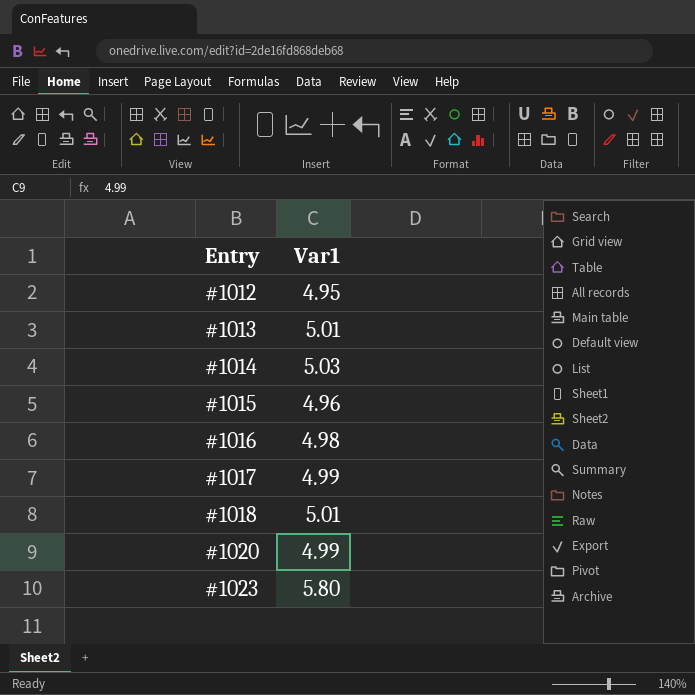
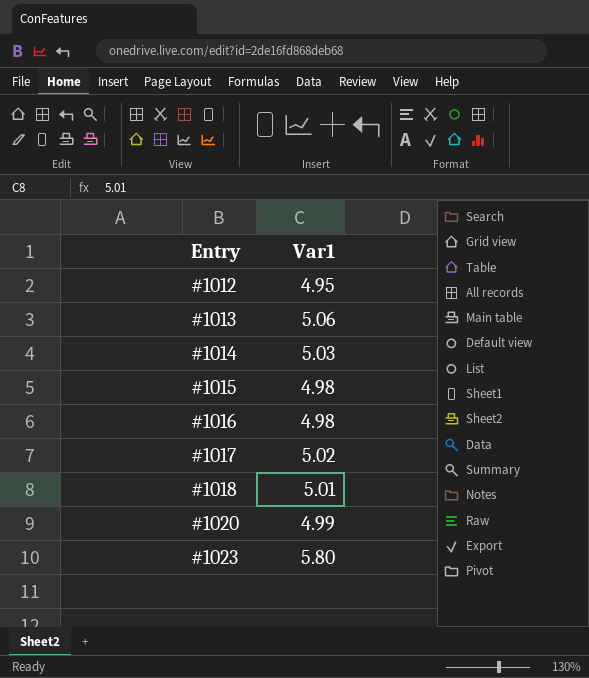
#1013 | Var1: 5.01 -> 5.06
#1015 | Var1: 4.96 -> 4.98
#1017 | Var1: 4.99 -> 5.02

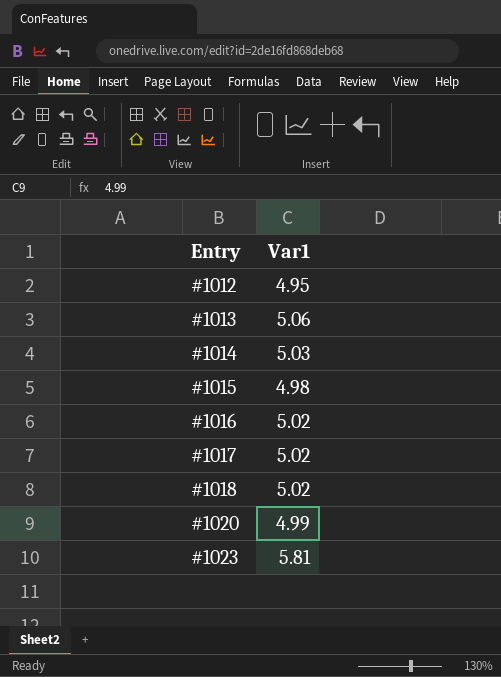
#1016 | Var1: 4.98 -> 5.02
#1018 | Var1: 5.01 -> 5.02
#1023 | Var1: 5.80 -> 5.81

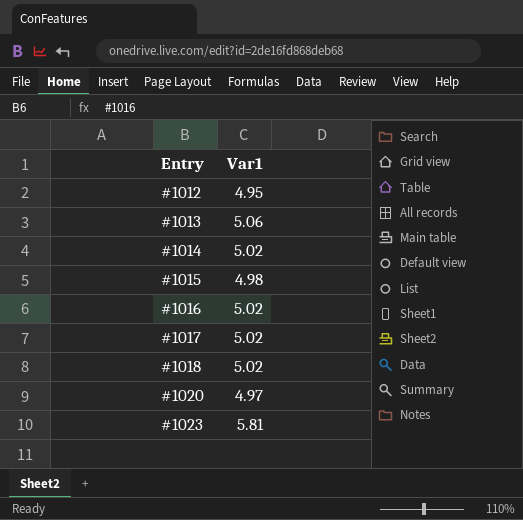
#1014 | Var1: 5.03 -> 5.02
#1020 | Var1: 4.99 -> 4.97

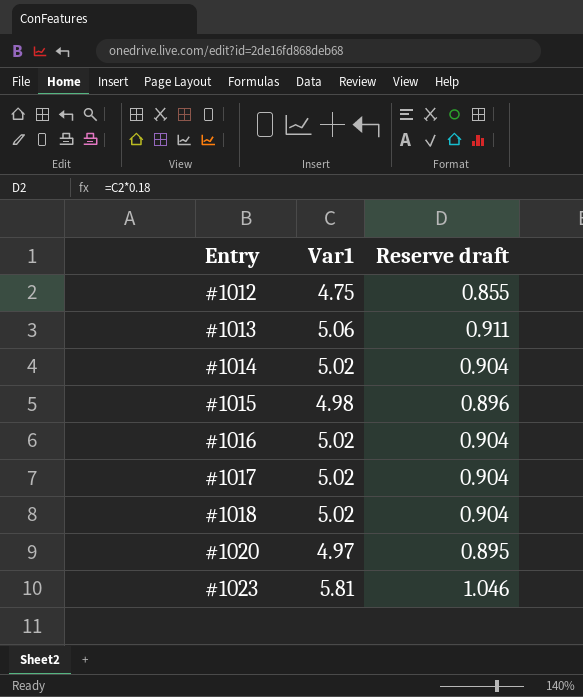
column Reserve draft | formula: none -> [Var1] * 0.18
#1012 | Var1: 4.95 -> 4.75

